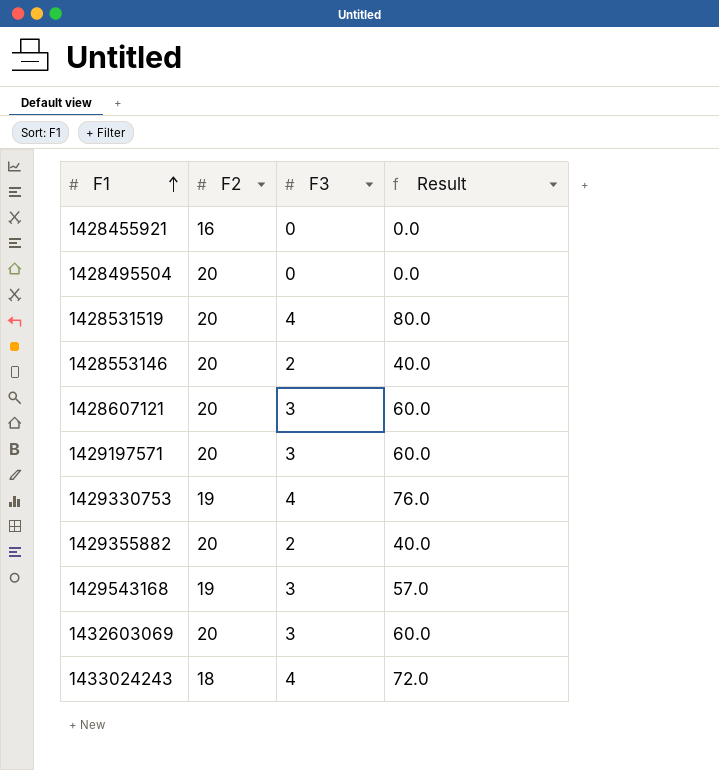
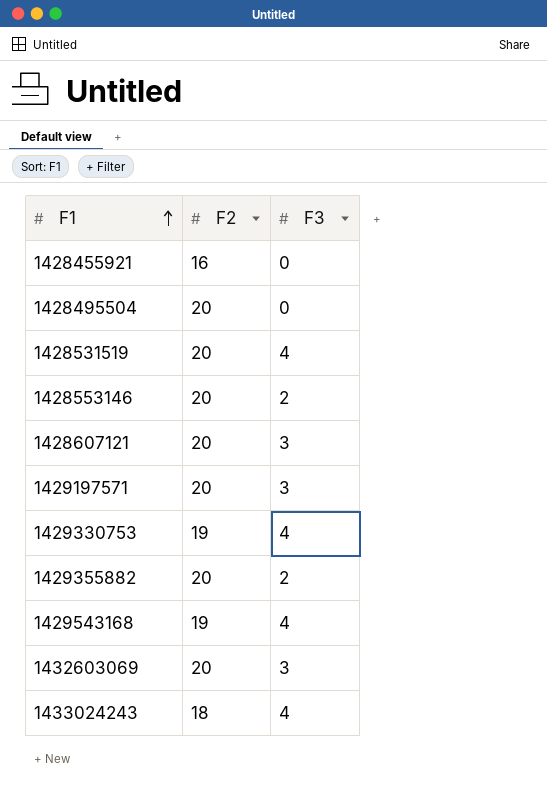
column Result | formula: [F2] * [F3] -> none
1429543168 | F3: 3 -> 4

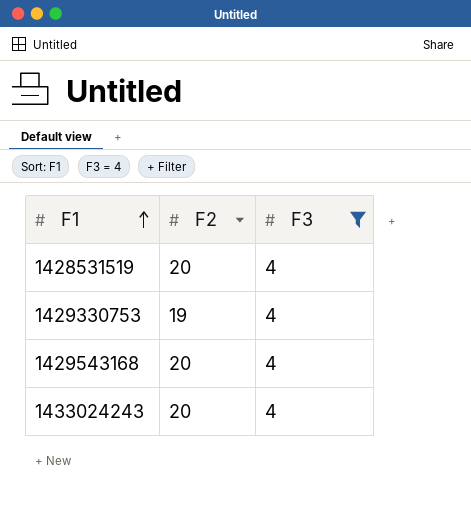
filter: none -> F3 = 4
1429543168 | F2: 19 -> 20
1433024243 | F2: 18 -> 20

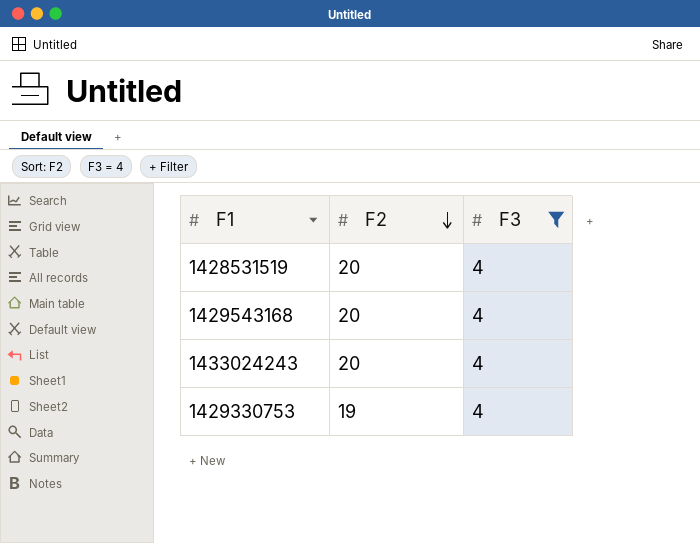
row order: F1 ascending -> F2 descending

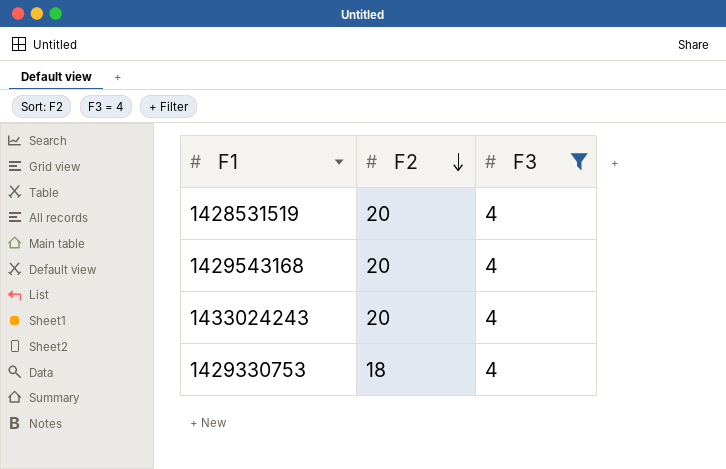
1429330753 | F2: 19 -> 18

